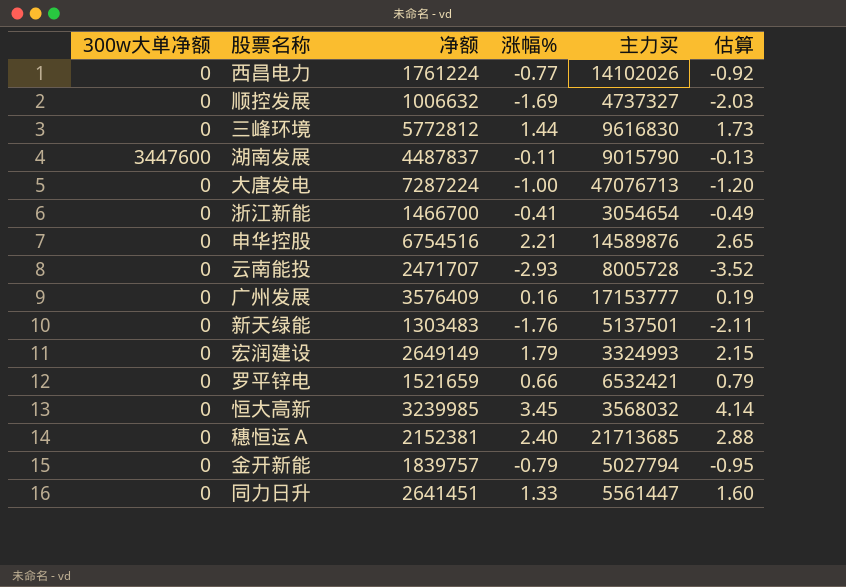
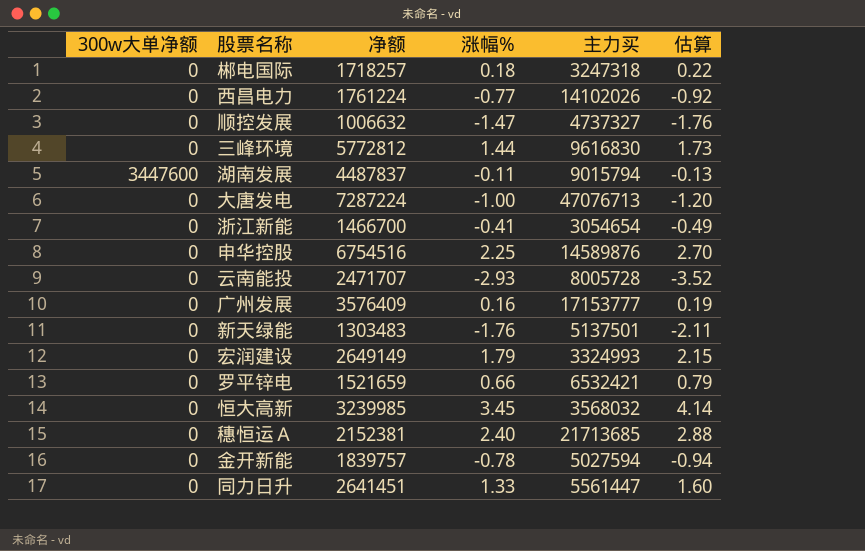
row 郴电国际: none -> 0 | 1718257 | 0.18 | 3247318 | 0.22
顺控发展 | 涨幅%: -1.69 -> -1.47
顺控发展 | 估算: -2.03 -> -1.76
湖南发展 | 主力买: 9015790 -> 9015794
申华控股 | 涨幅%: 2.21 -> 2.25
申华控股 | 估算: 2.65 -> 2.70
金开新能 | 涨幅%: -0.79 -> -0.78
金开新能 | 主力买: 5027794 -> 5027594
金开新能 | 估算: -0.95 -> -0.94

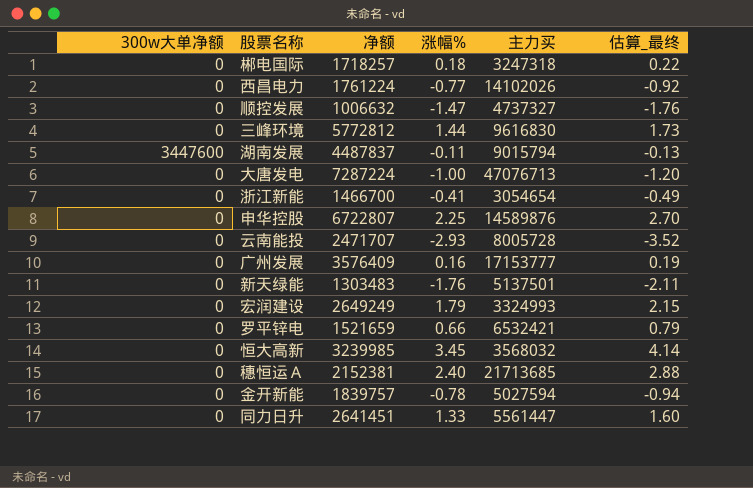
column name: 估算 -> 估算_最终
申华控股 | 净额: 6754516 -> 6722807
宏润建设 | 净额: 2649149 -> 2649249

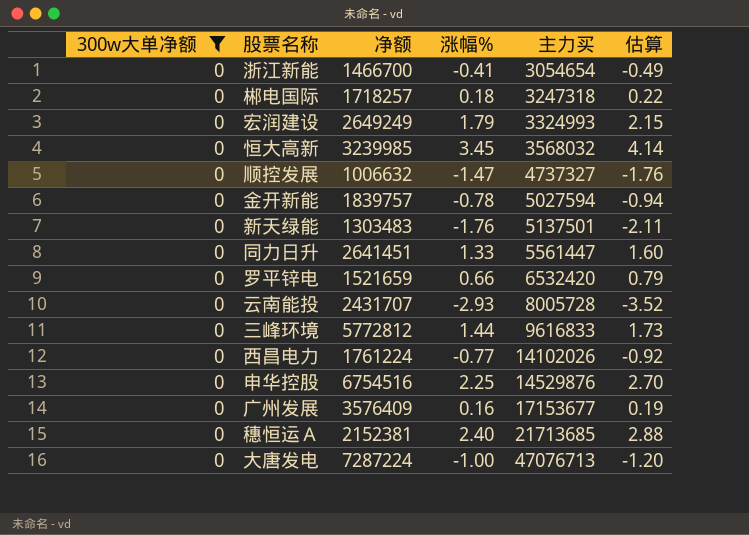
filter: none -> 300w大单净额 = 0
row order: none -> 主力买 ascending
column name: 估算_最终 -> 估算
罗平锌电 | 主力买: 6532421 -> 6532420
云南能投 | 净额: 2471707 -> 2431707
三峰环境 | 主力买: 9616830 -> 9616833
申华控股 | 净额: 6722807 -> 6754516
申华控股 | 主力买: 14589876 -> 14529876
广州发展 | 主力买: 17153777 -> 17153677

